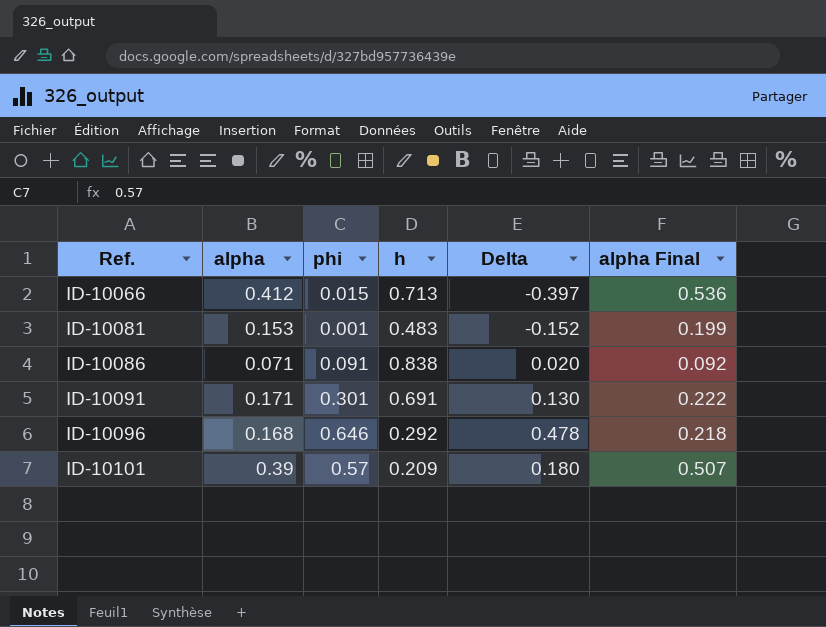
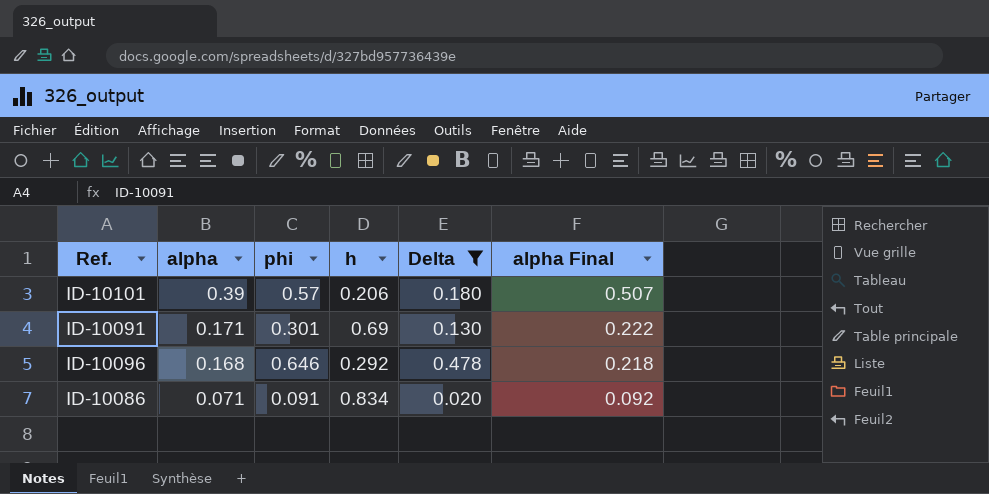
filter: none -> Delta >= 0.020
row order: Ref. ascending -> alpha descending
ID-10101 | h: 0.209 -> 0.206
ID-10091 | h: 0.691 -> 0.69
ID-10086 | h: 0.838 -> 0.834

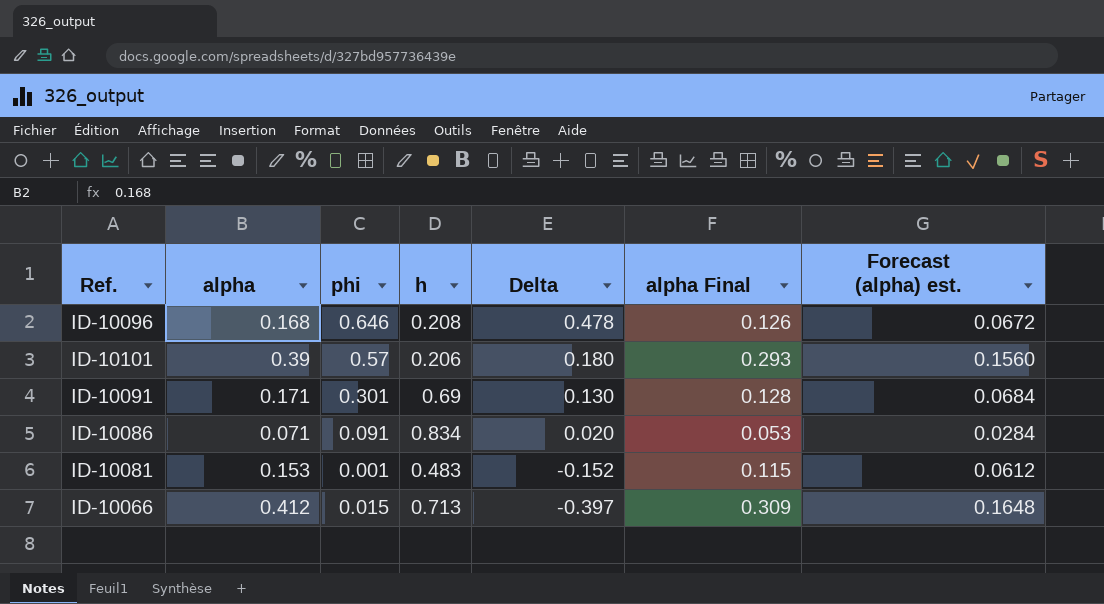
filter: Delta >= 0.020 -> none
row order: alpha descending -> Delta descending
column alpha Final | formula: [alpha] * 1.3 -> [alpha] * 0.75
column Forecast (alpha) est. | formula: none -> [alpha] * 0.4
ID-10096 | h: 0.292 -> 0.208

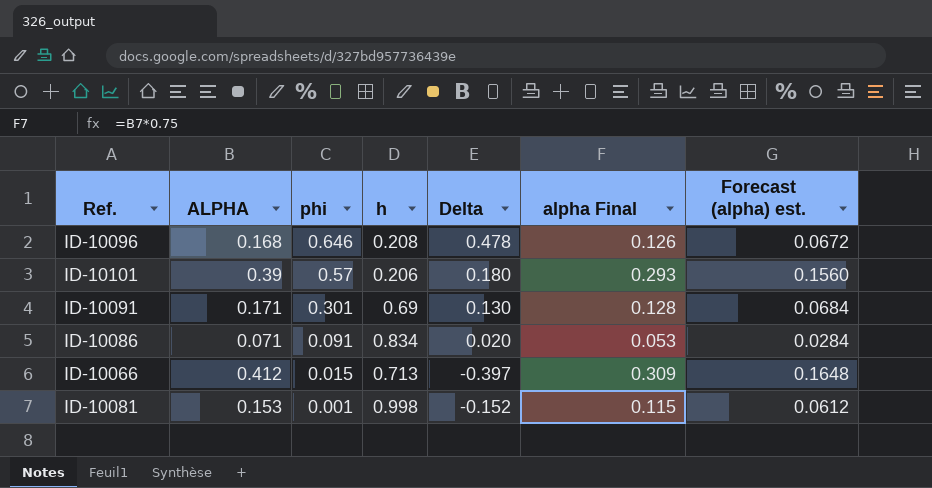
row order: Delta descending -> phi descending
column name: alpha -> ALPHA
ID-10081 | h: 0.483 -> 0.998

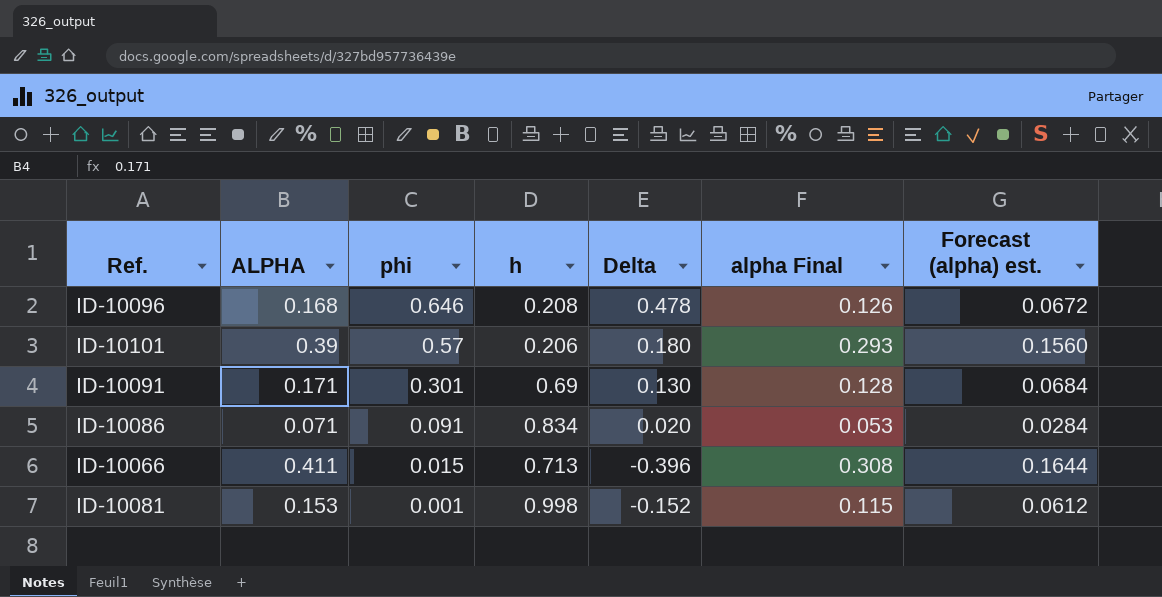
ID-10066 | ALPHA: 0.412 -> 0.411
ID-10066 | Delta: -0.397 -> -0.396
ID-10066 | alpha Final: 0.309 -> 0.308
ID-10066 | Forecast (alpha) est.: 0.1648 -> 0.1644

